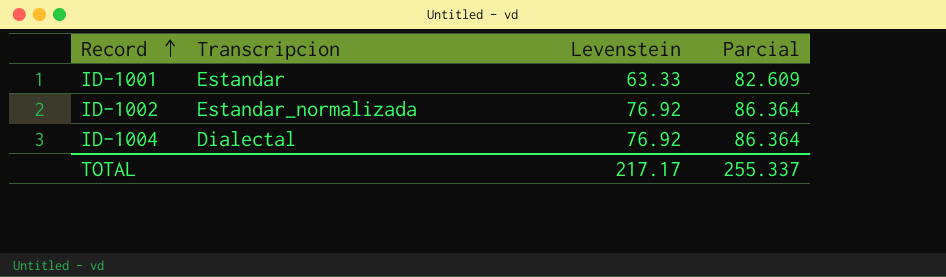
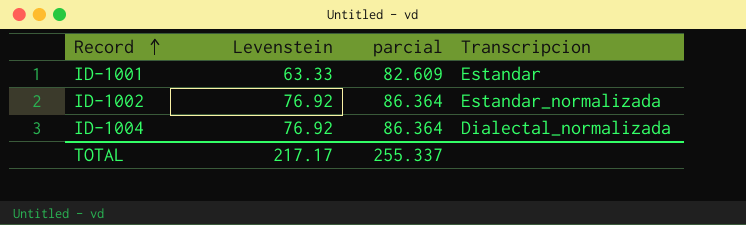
column name: Parcial -> parcial
column Transcripcion | position: 2 -> 4
ID-1004 | Transcripcion: Dialectal -> Dialectal_normalizada

